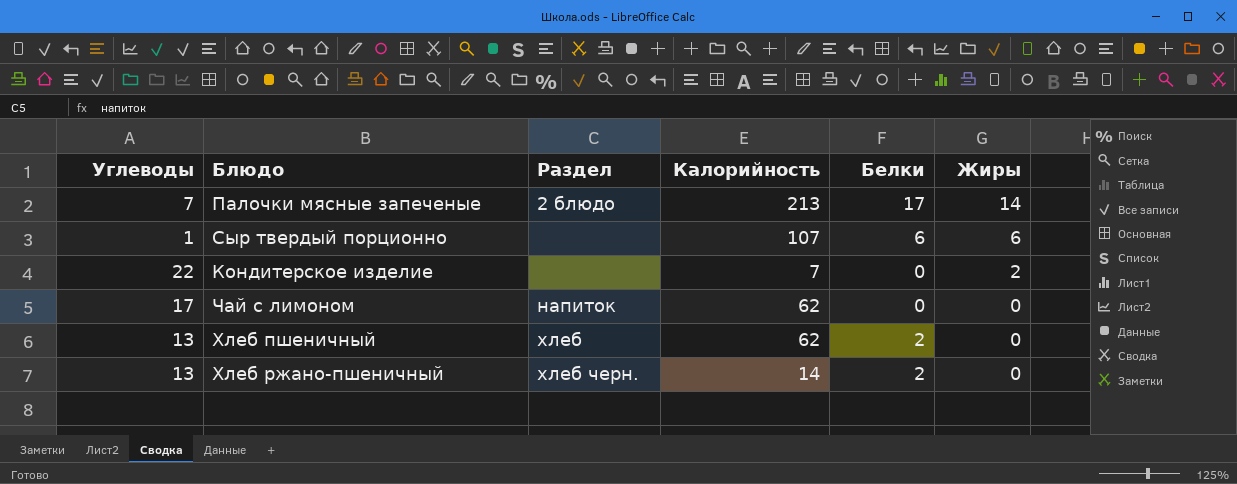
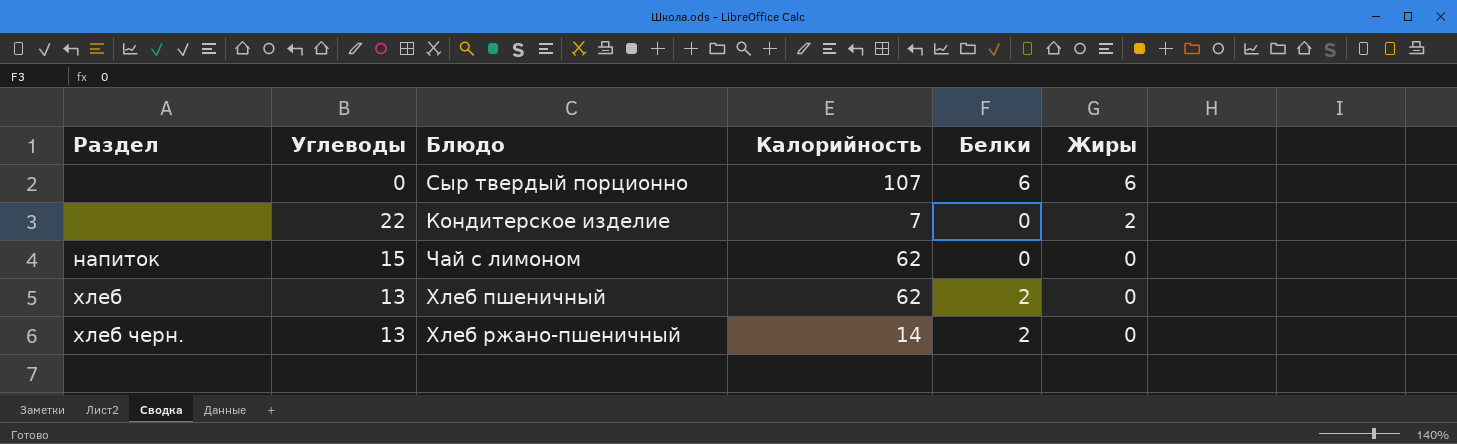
column Раздел | position: 3 -> 1
row Палочки мясные запеченые: 7 | 2 блюдо | 213 | 17 | 14 -> none
Сыр твердый порционно | Углеводы: 1 -> 0
Чай с лимоном | Углеводы: 17 -> 15

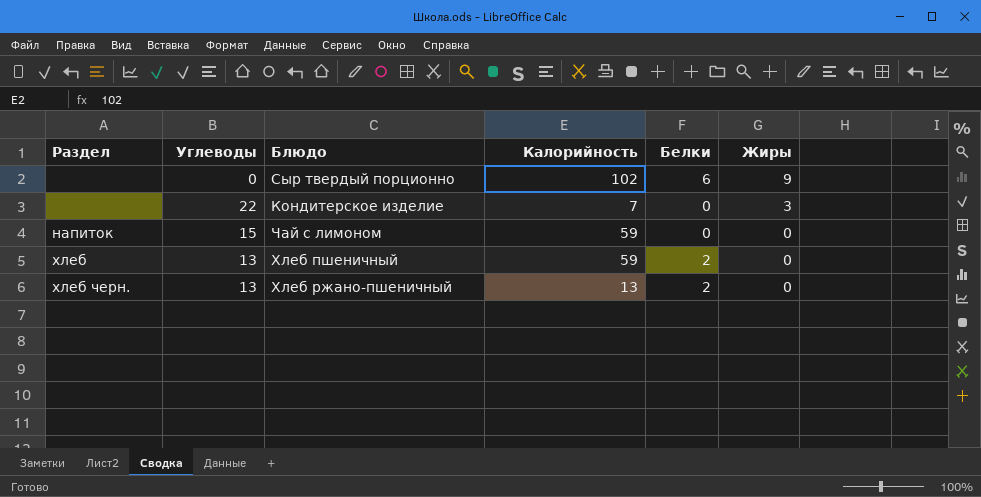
Сыр твердый порционно | Калорийность: 107 -> 102
Сыр твердый порционно | Жиры: 6 -> 9
Кондитерское изделие | Жиры: 2 -> 3
Чай с лимоном | Калорийность: 62 -> 59
Хлеб пшеничный | Калорийность: 62 -> 59
Хлеб ржано-пшеничный | Калорийность: 14 -> 13

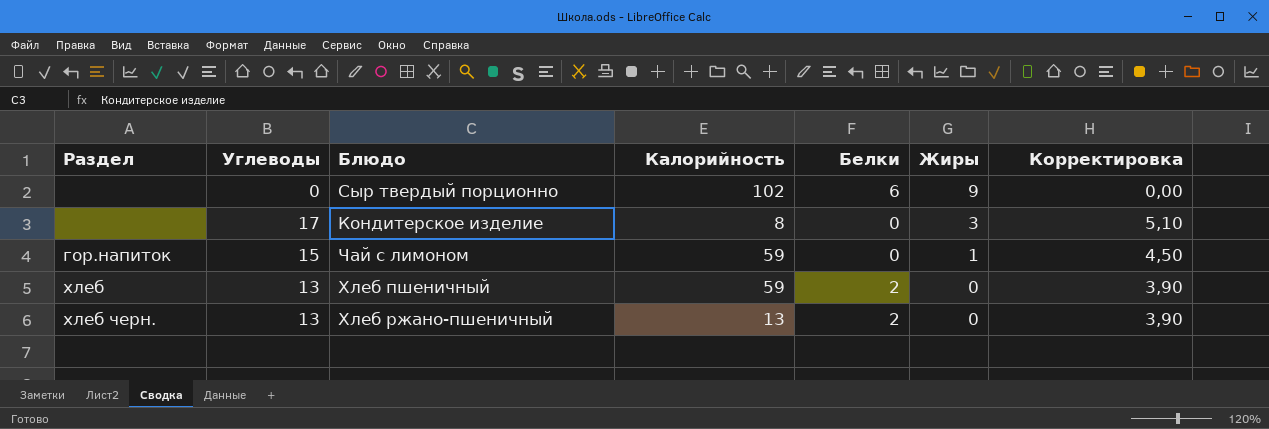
column Корректировка | formula: none -> [Углеводы] * 0,3
Кондитерское изделие | Углеводы: 22 -> 17
Кондитерское изделие | Калорийность: 7 -> 8
Чай с лимоном | Раздел: напиток -> гор.напиток
Чай с лимоном | Жиры: 0 -> 1

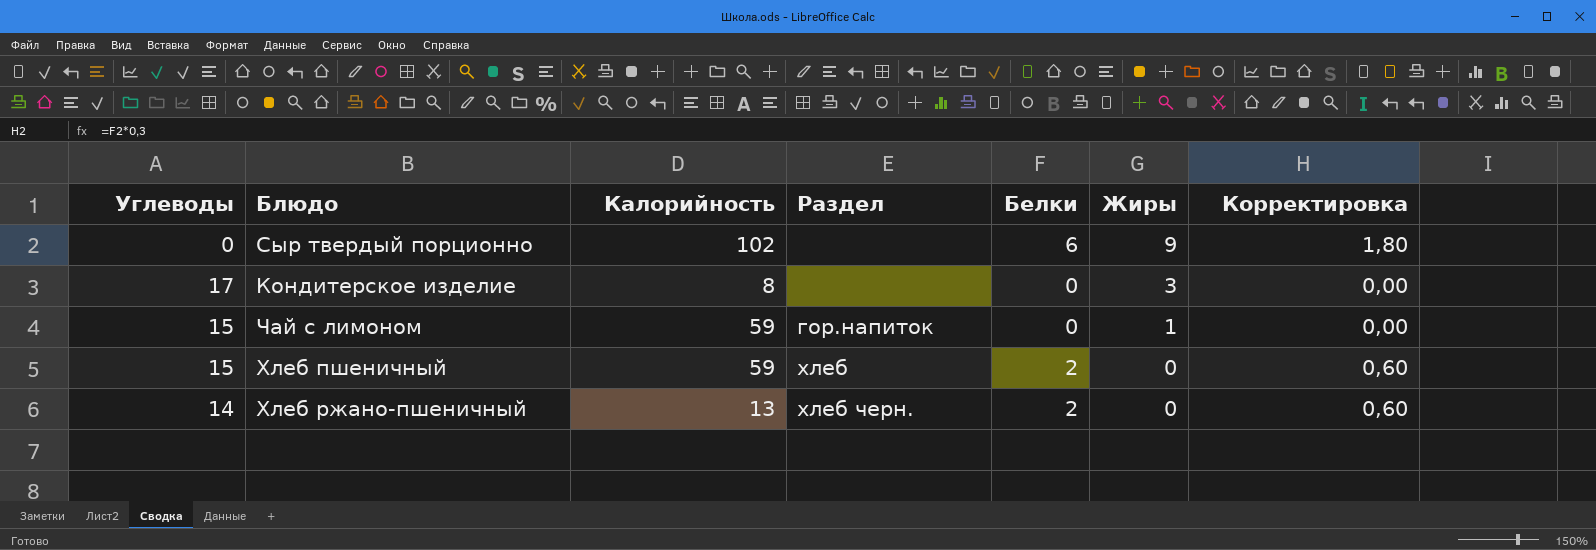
column Раздел | position: 1 -> 4
column Корректировка | formula: [Углеводы] * 0,3 -> [Белки] * 0,3
Хлеб пшеничный | Углеводы: 13 -> 15
Хлеб ржано-пшеничный | Углеводы: 13 -> 14

